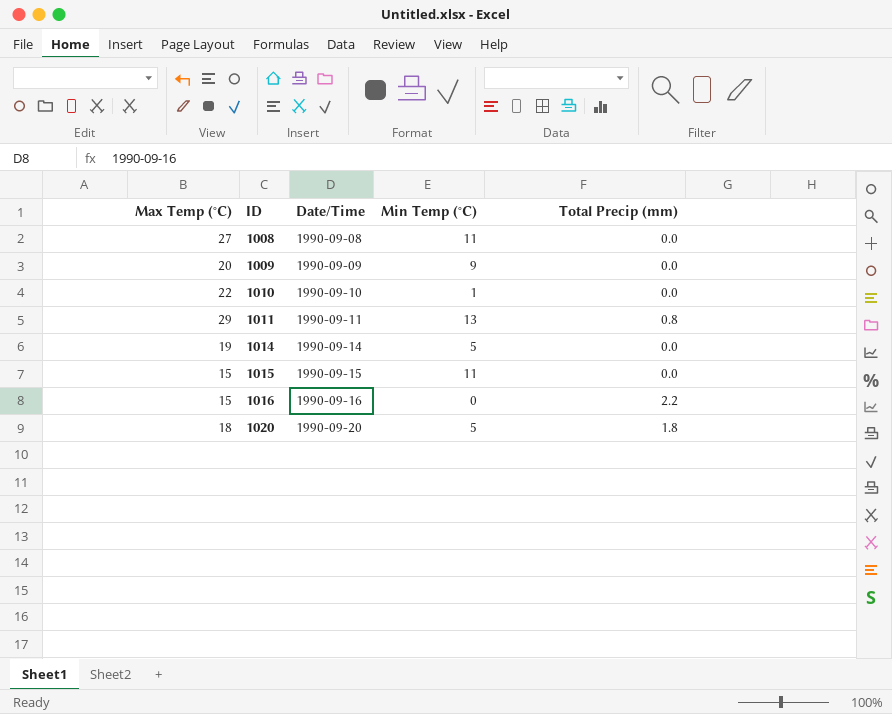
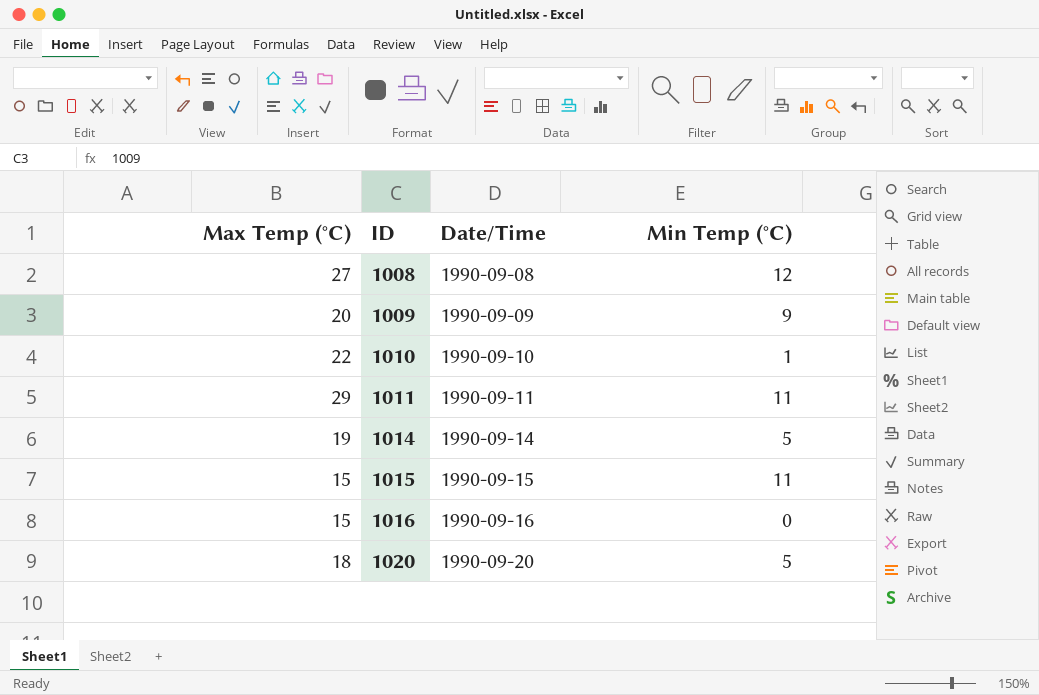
column Total Precip (mm) | position: 5 -> none
1008 | Min Temp (°C): 11 -> 12
1011 | Min Temp (°C): 13 -> 11

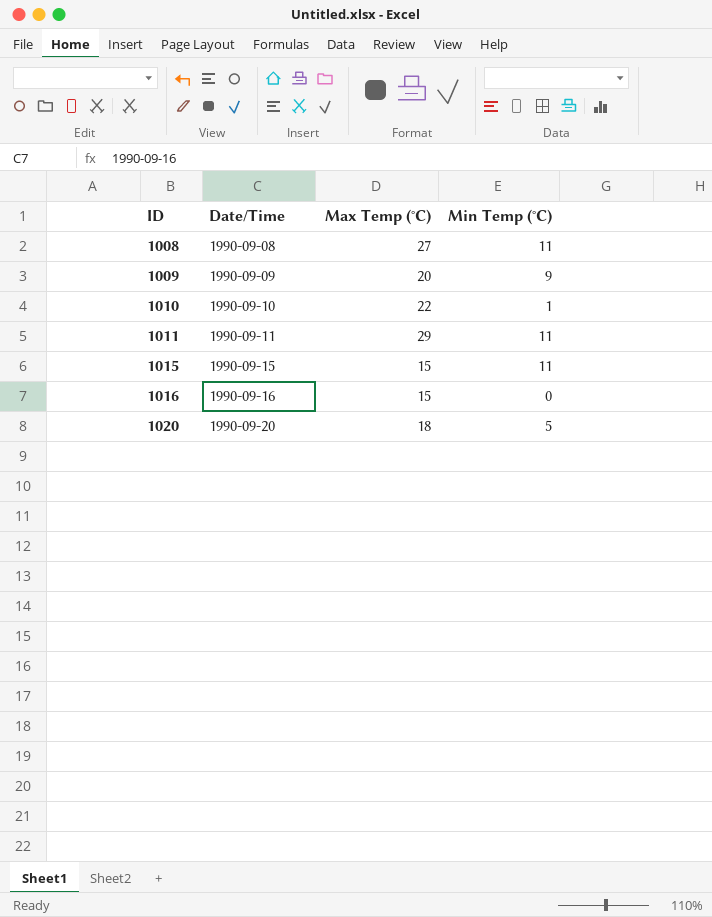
column Max Temp (°C) | position: 1 -> 3
row 1014: 19 | 1990-09-14 | 5 -> none
1008 | Min Temp (°C): 12 -> 11

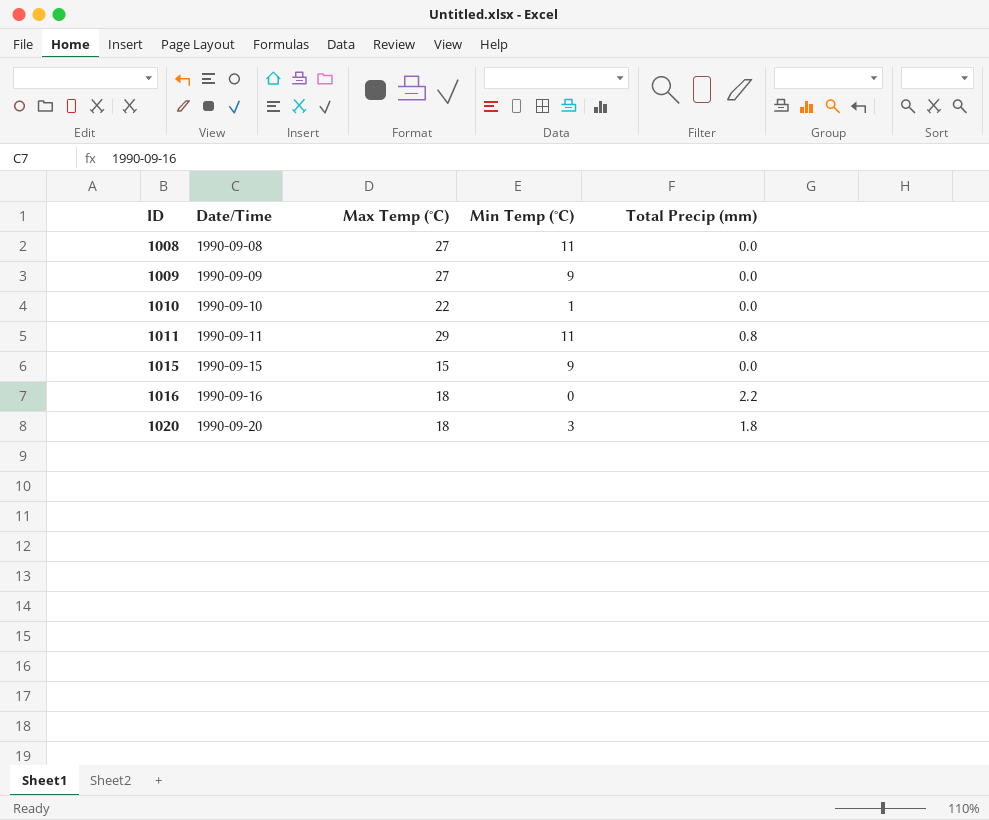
column Total Precip (mm) | position: none -> 5
1009 | Max Temp (°C): 20 -> 27
1015 | Min Temp (°C): 11 -> 9
1016 | Max Temp (°C): 15 -> 18
1020 | Min Temp (°C): 5 -> 3

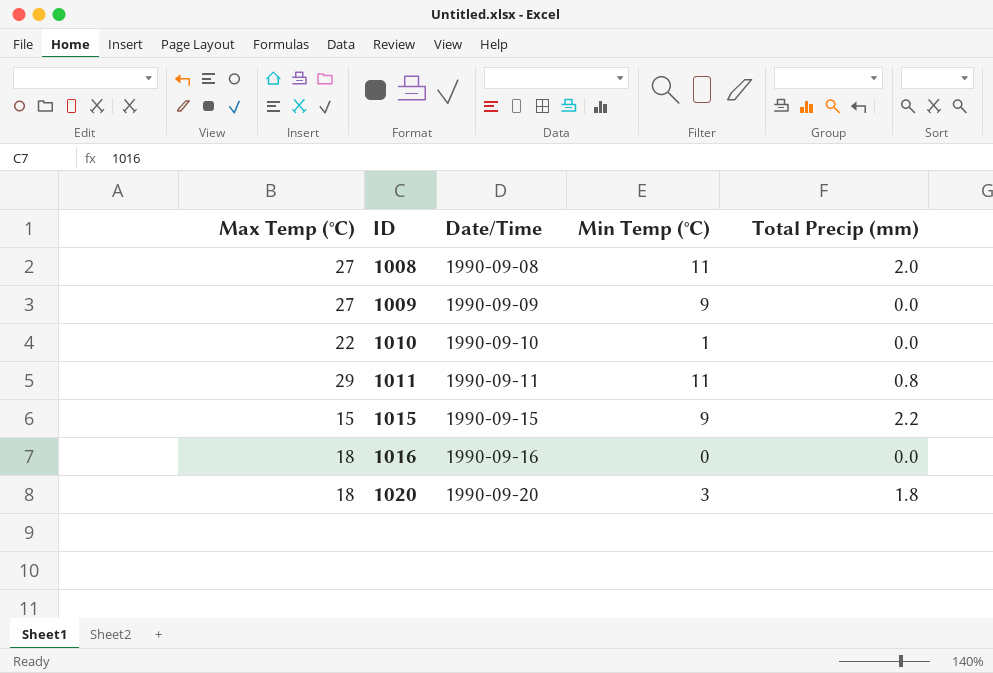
column Max Temp (°C) | position: 3 -> 1
1008 | Total Precip (mm): 0.0 -> 2.0
1015 | Total Precip (mm): 0.0 -> 2.2
1016 | Total Precip (mm): 2.2 -> 0.0

